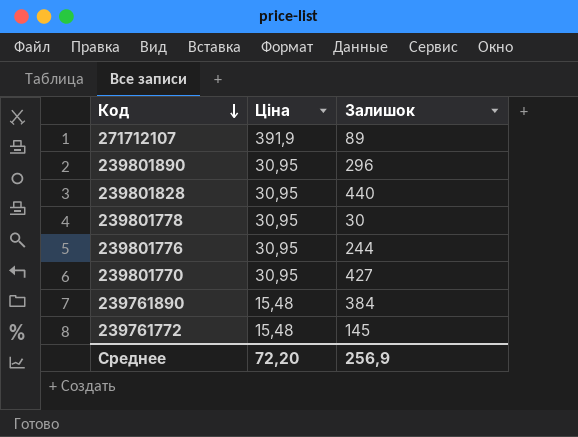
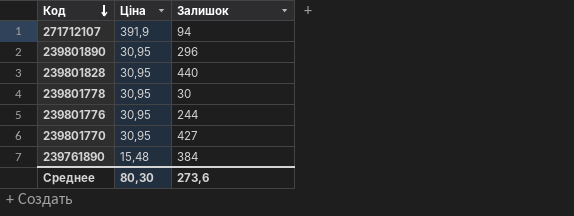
row 239761772: 15,48 | 145 -> none
271712107 | Залишок: 89 -> 94
Среднее | Ціна: 72,20 -> 80,30
Среднее | Залишок: 256,9 -> 273,6

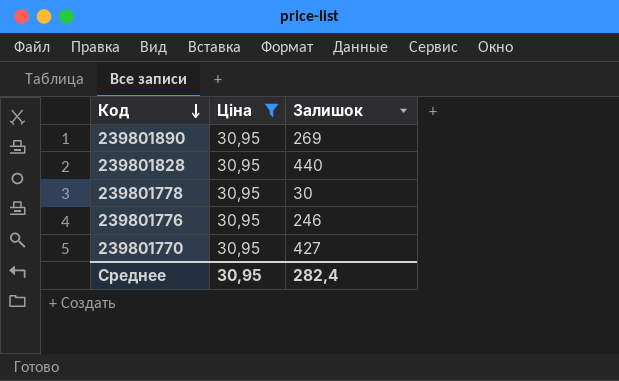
filter: none -> Ціна = 30,95
239801890 | Залишок: 296 -> 269
239801776 | Залишок: 244 -> 246
Среднее | Ціна: 80,30 -> 30,95
Среднее | Залишок: 273,6 -> 282,4

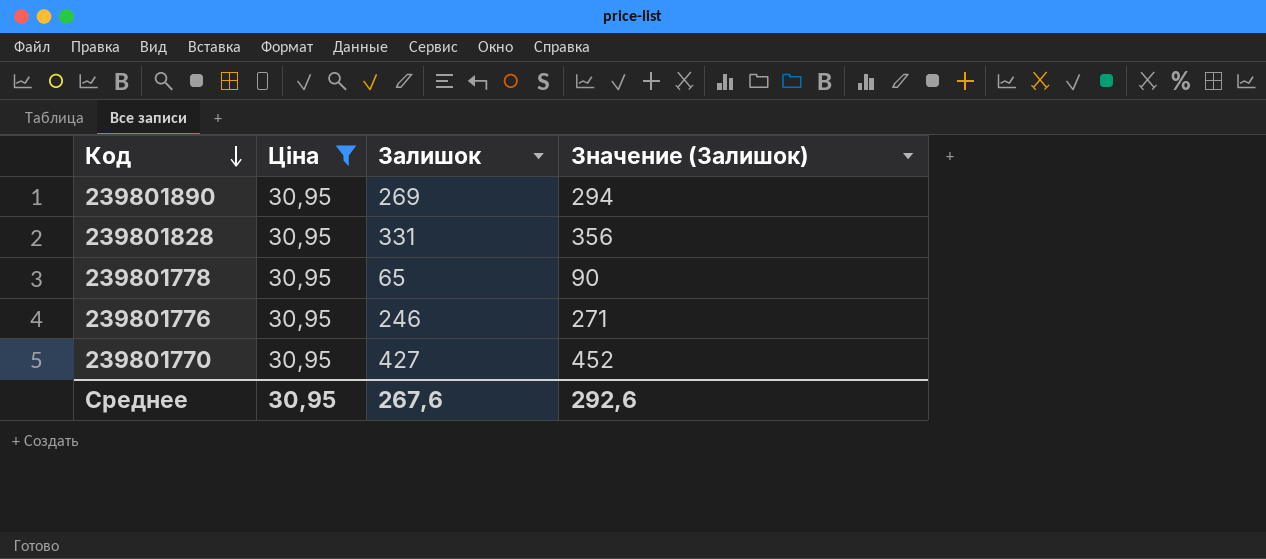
column Значение (Залишок) | formula: none -> [Залишок] + 25
239801828 | Залишок: 440 -> 331
239801778 | Залишок: 30 -> 65
Среднее | Залишок: 282,4 -> 267,6

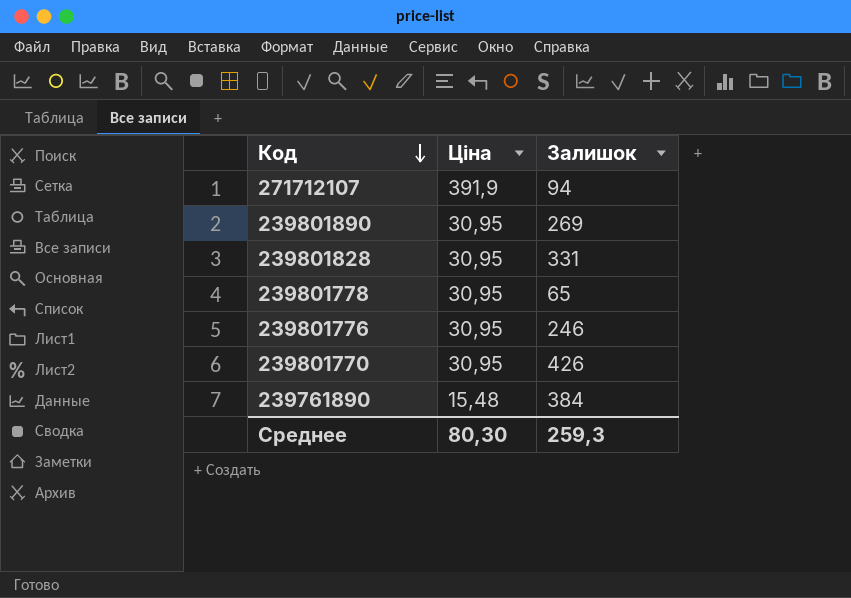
filter: Ціна = 30,95 -> none
column Значение (Залишок) | formula: [Залишок] + 25 -> none
239801770 | Залишок: 427 -> 426
Среднее | Ціна: 30,95 -> 80,30
Среднее | Залишок: 267,6 -> 259,3

